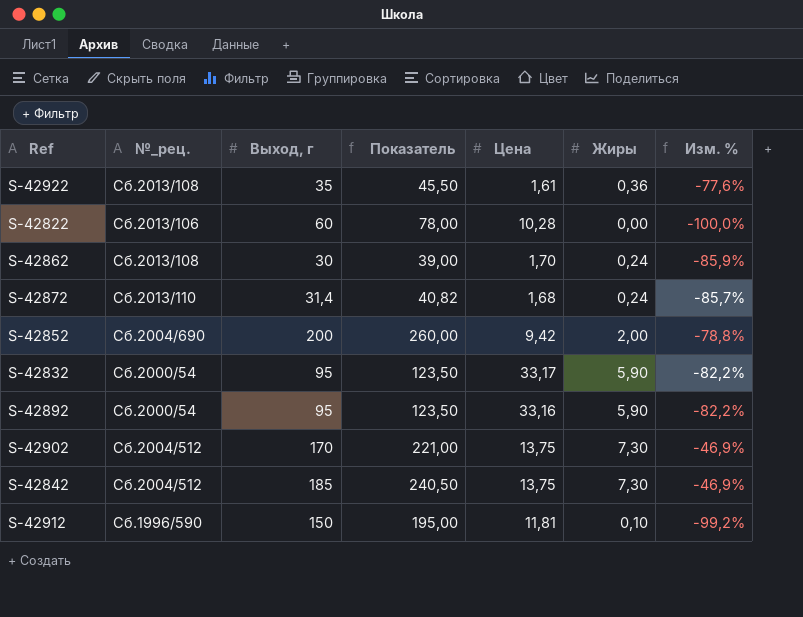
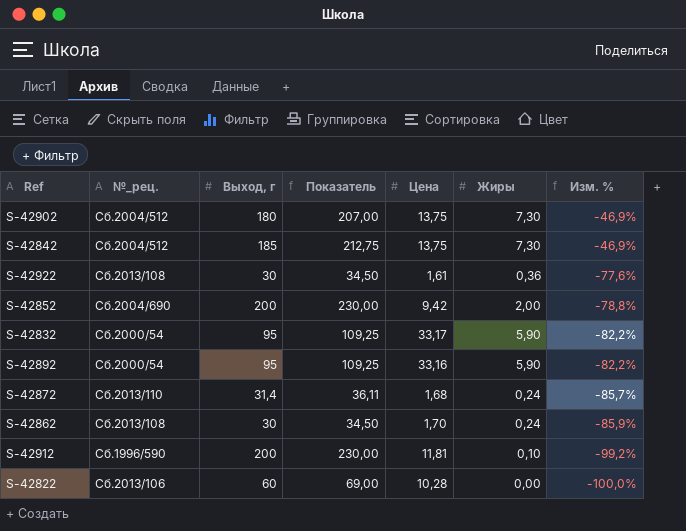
row order: none -> Изм. % descending
column Показатель | formula: [Выход, г] * 1,3 -> [Выход, г] * 1,15
S-42902 | Выход, г: 170 -> 180
S-42922 | Выход, г: 35 -> 30
S-42912 | Выход, г: 150 -> 200

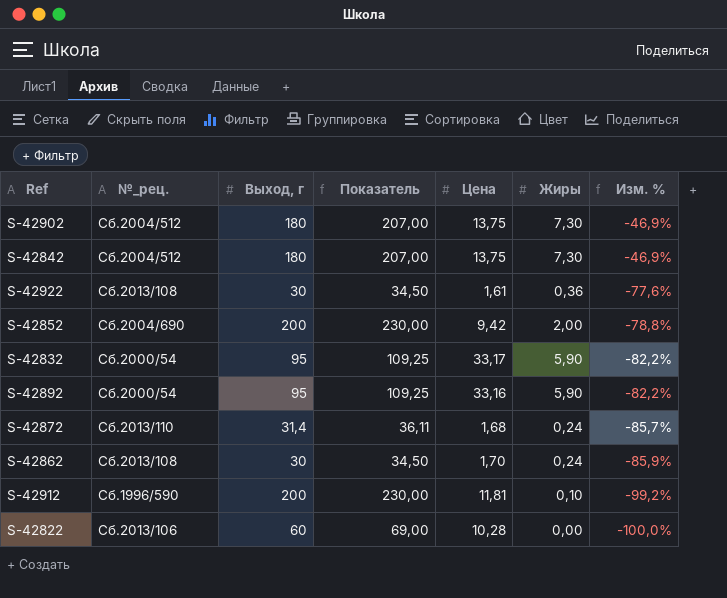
S-42842 | Выход, г: 185 -> 180
S-42842 | Показатель: 212,75 -> 207,00

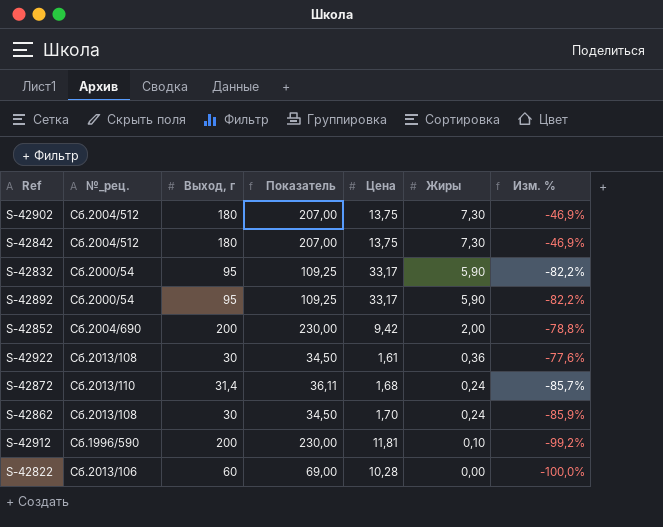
row order: Изм. % descending -> Жиры descending
S-42892 | Цена: 33,16 -> 33,17

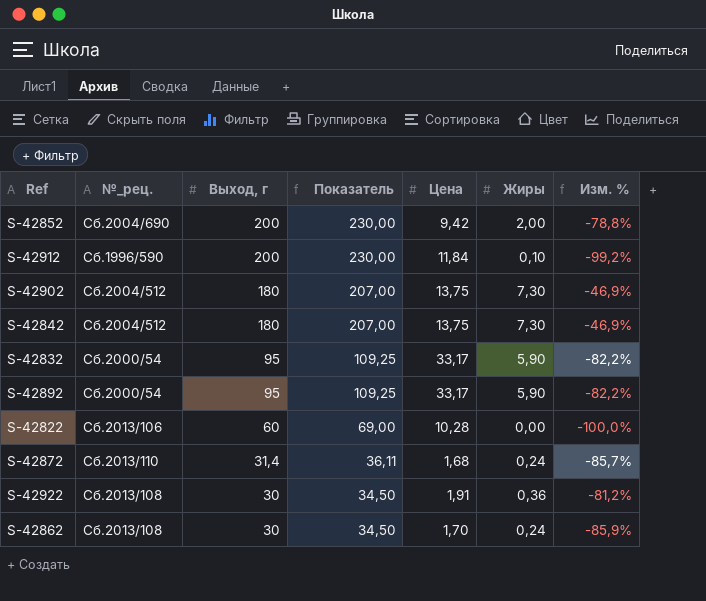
row order: Жиры descending -> Выход, г descending
S-42912 | Цена: 11,81 -> 11,84
S-42922 | Цена: 1,61 -> 1,91
S-42922 | Изм. %: -77,6% -> -81,2%

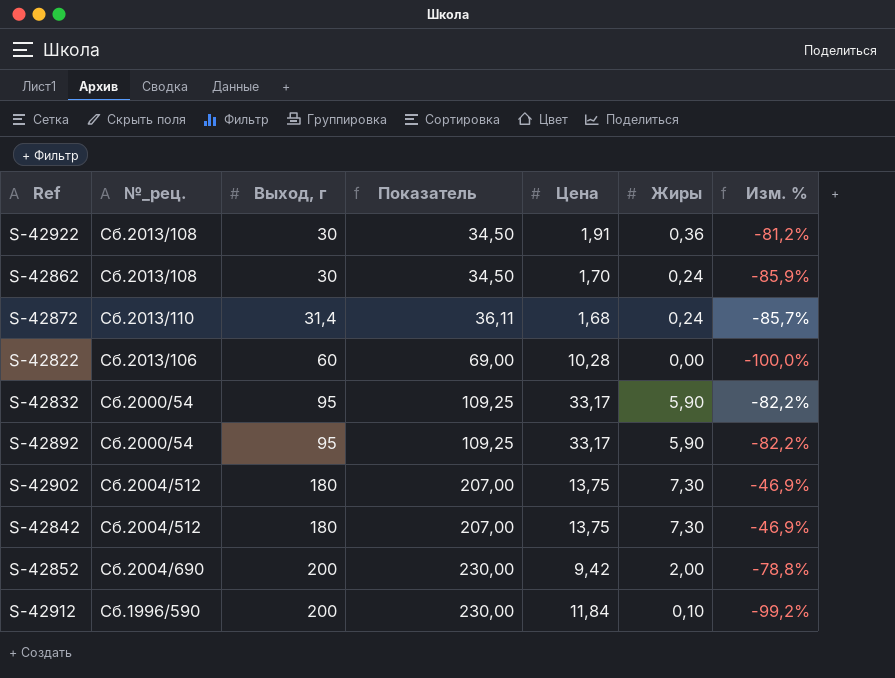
row order: Выход, г descending -> Выход, г ascending

